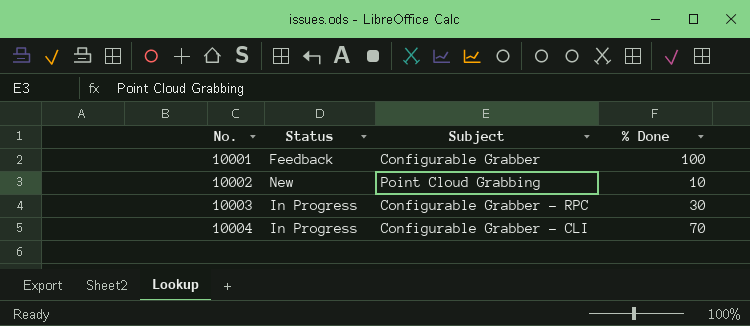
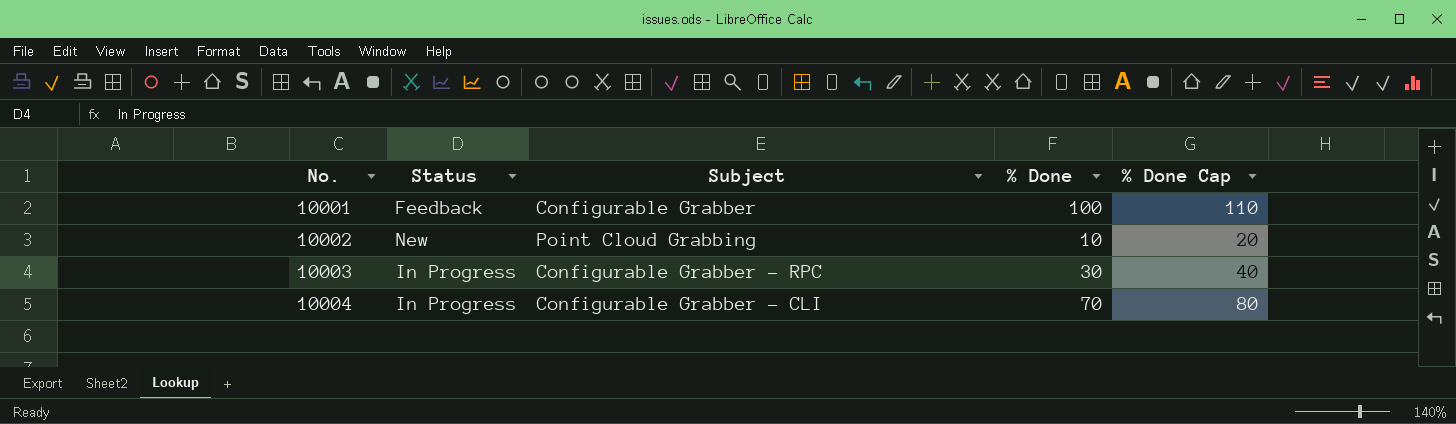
column % Done Cap | formula: none -> [% Done] + 10

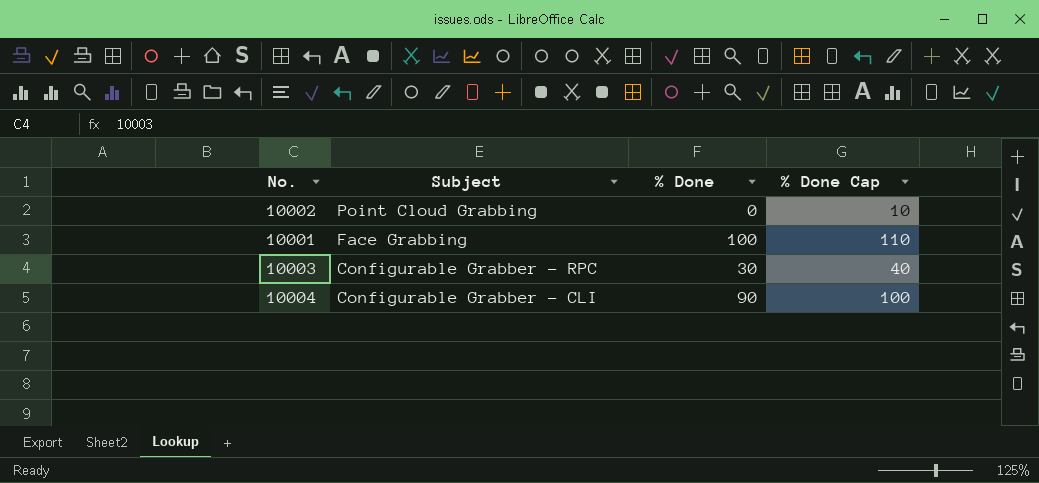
row order: No. ascending -> Subject descending
column Status | position: 2 -> none
10002 | % Done: 10 -> 0
10002 | % Done Cap: 20 -> 10
10001 | Subject: Configurable Grabber -> Face Grabbing
10004 | % Done: 70 -> 90
10004 | % Done Cap: 80 -> 100

